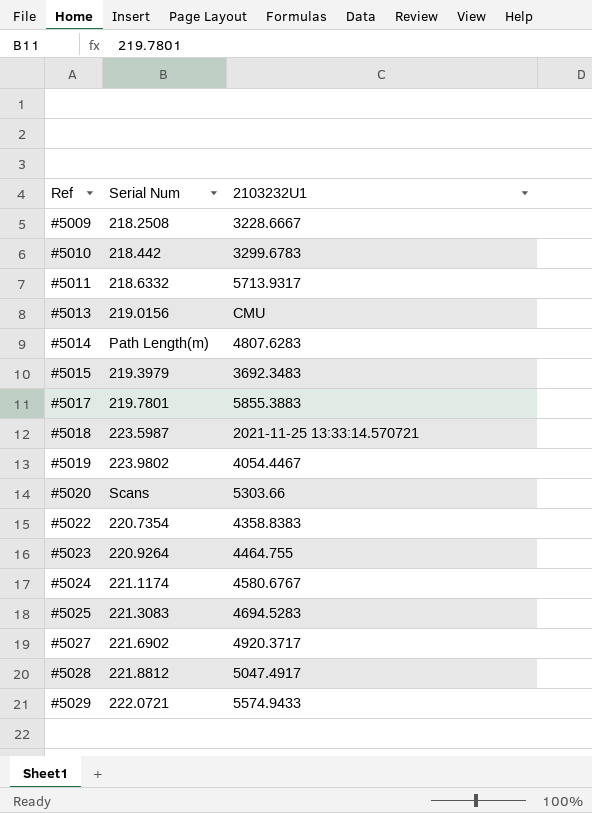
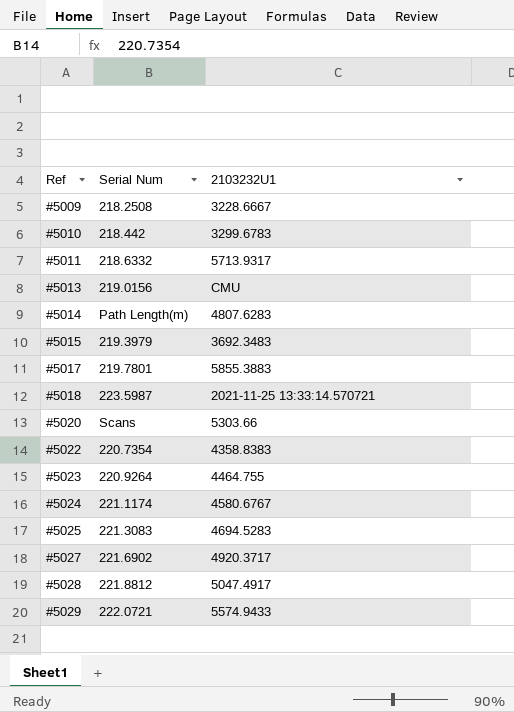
row #5019: 223.9802 | 4054.4467 -> none

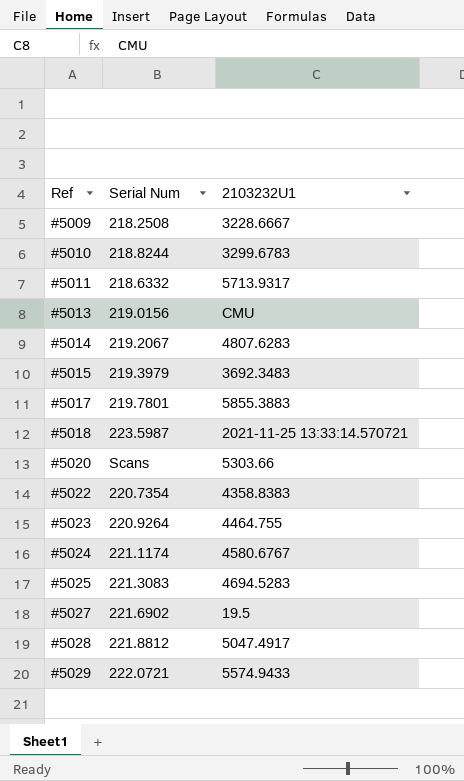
#5010 | Serial Num: 218.442 -> 218.8244
#5014 | Serial Num: Path Length(m) -> 219.2067
#5027 | 2103232U1: 4920.3717 -> 19.5

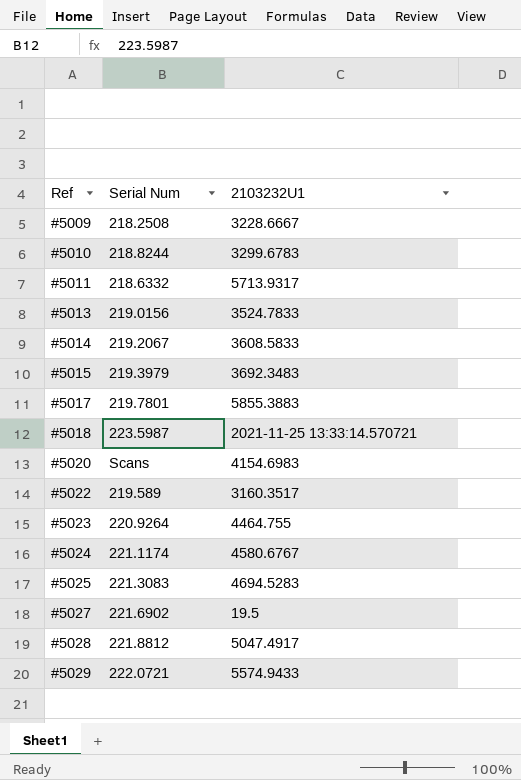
#5013 | 2103232U1: CMU -> 3524.7833
#5014 | 2103232U1: 4807.6283 -> 3608.5833
#5020 | 2103232U1: 5303.66 -> 4154.6983
#5022 | Serial Num: 220.7354 -> 219.589
#5022 | 2103232U1: 4358.8383 -> 3160.3517

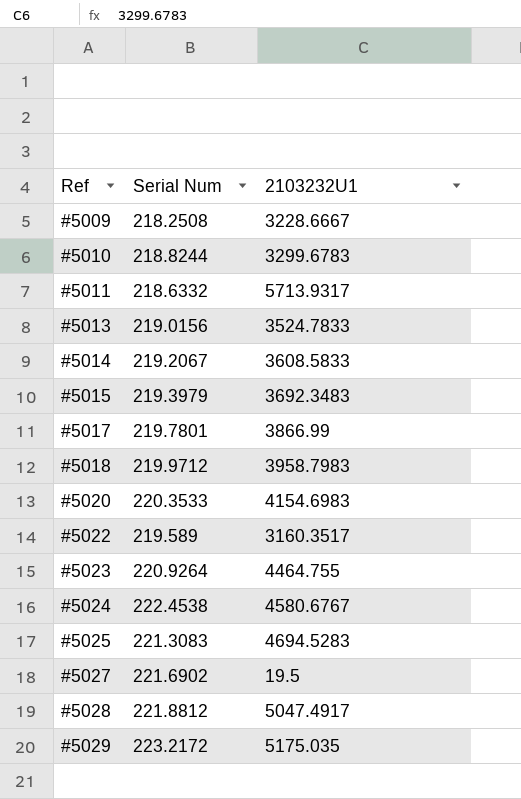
#5017 | 2103232U1: 5855.3883 -> 3866.99
#5018 | Serial Num: 223.5987 -> 219.9712
#5018 | 2103232U1: 2021-11-25 13:33:14.570721 -> 3958.7983
#5020 | Serial Num: Scans -> 220.3533
#5024 | Serial Num: 221.1174 -> 222.4538
#5029 | Serial Num: 222.0721 -> 223.2172
#5029 | 2103232U1: 5574.9433 -> 5175.035

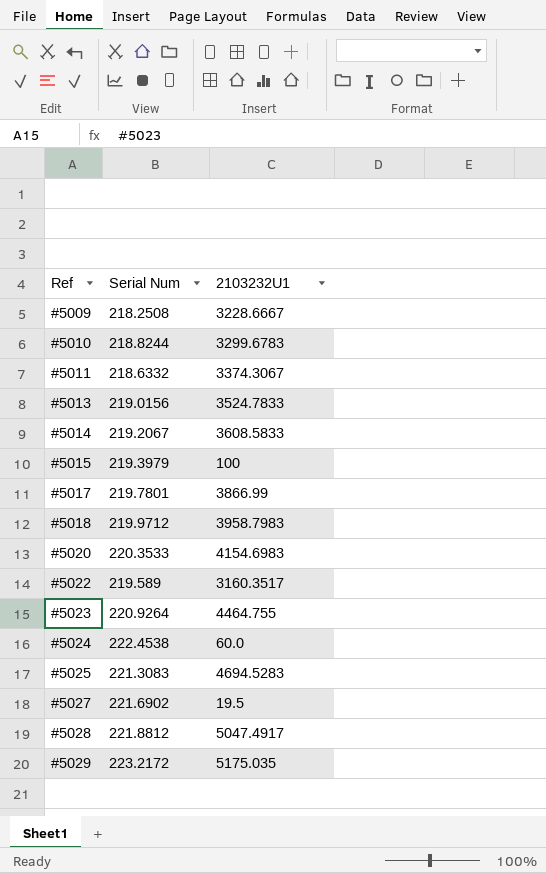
#5011 | 2103232U1: 5713.9317 -> 3374.3067
#5015 | 2103232U1: 3692.3483 -> 100
#5024 | 2103232U1: 4580.6767 -> 60.0

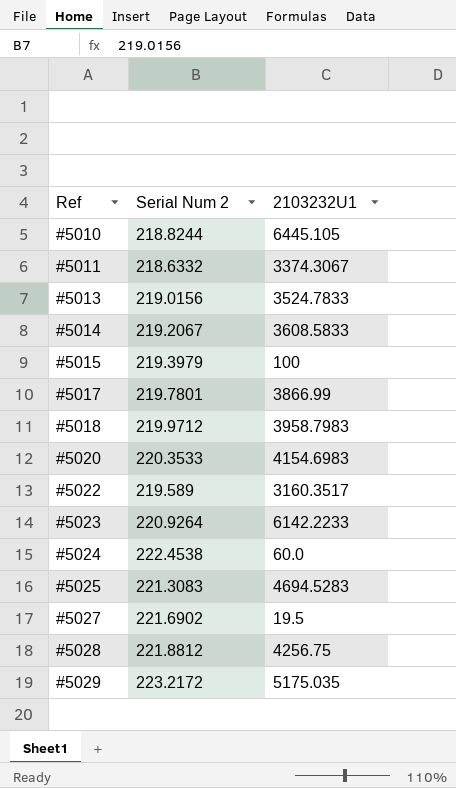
column name: Serial Num -> Serial Num 2
row #5009: 218.2508 | 3228.6667 -> none
#5010 | 2103232U1: 3299.6783 -> 6445.105
#5023 | 2103232U1: 4464.755 -> 6142.2233
#5028 | 2103232U1: 5047.4917 -> 4256.75

